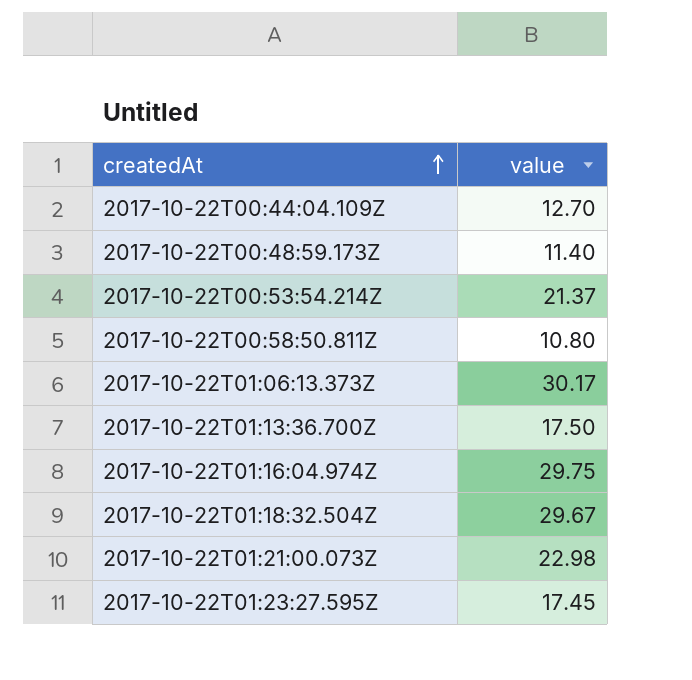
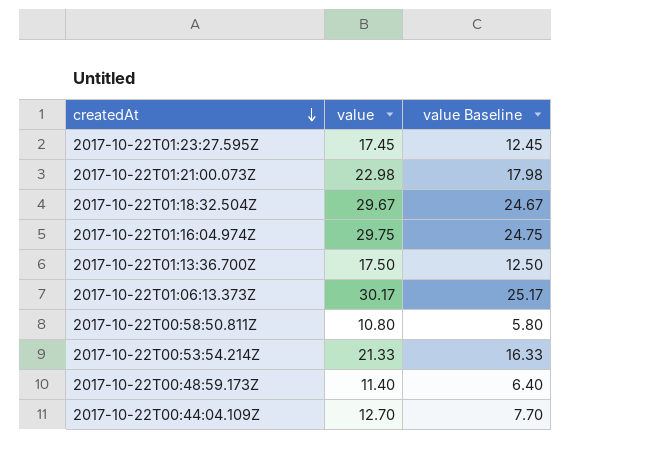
row order: createdAt ascending -> createdAt descending
column value Baseline | formula: none -> [value] - 5
2017-10-22T00:53:54.214Z | value: 21.37 -> 21.33

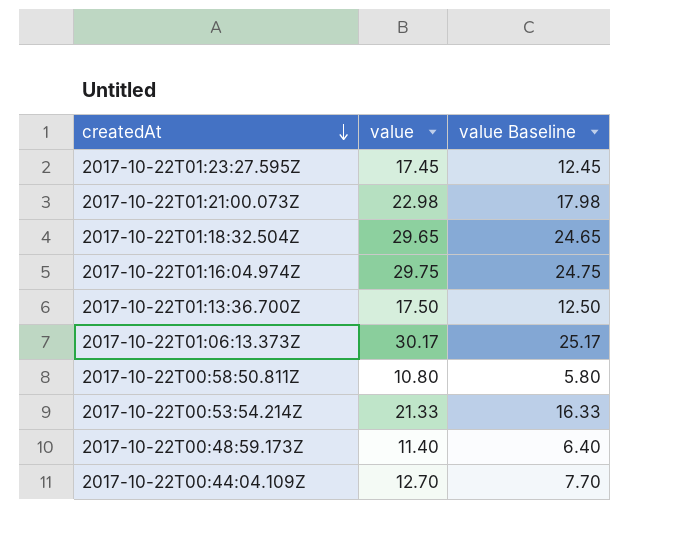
2017-10-22T01:18:32.504Z | value: 29.67 -> 29.65
2017-10-22T01:18:32.504Z | value Baseline: 24.67 -> 24.65

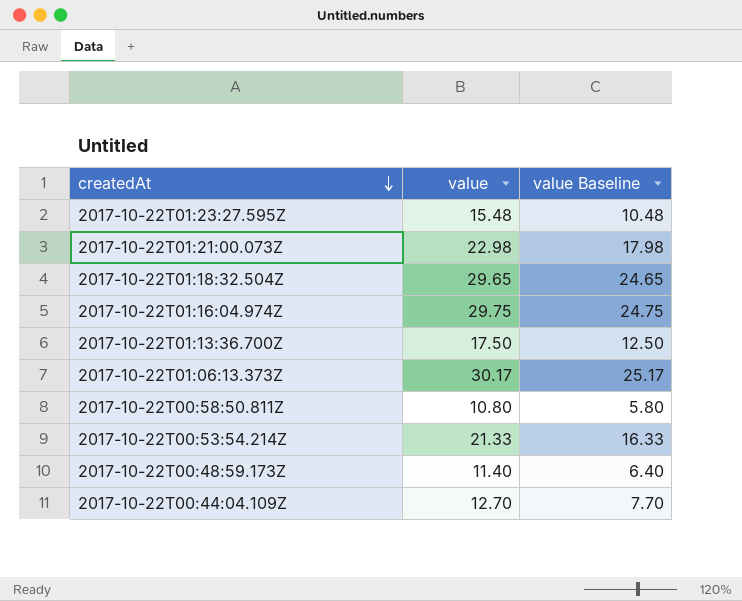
2017-10-22T01:23:27.595Z | value: 17.45 -> 15.48
2017-10-22T01:23:27.595Z | value Baseline: 12.45 -> 10.48

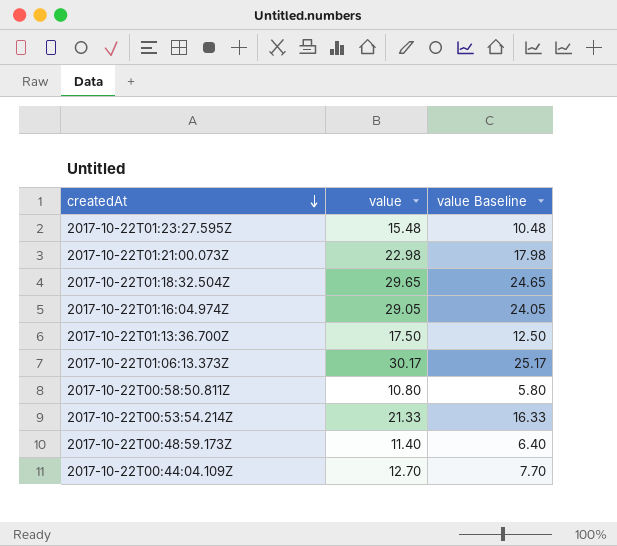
2017-10-22T01:16:04.974Z | value: 29.75 -> 29.05
2017-10-22T01:16:04.974Z | value Baseline: 24.75 -> 24.05

